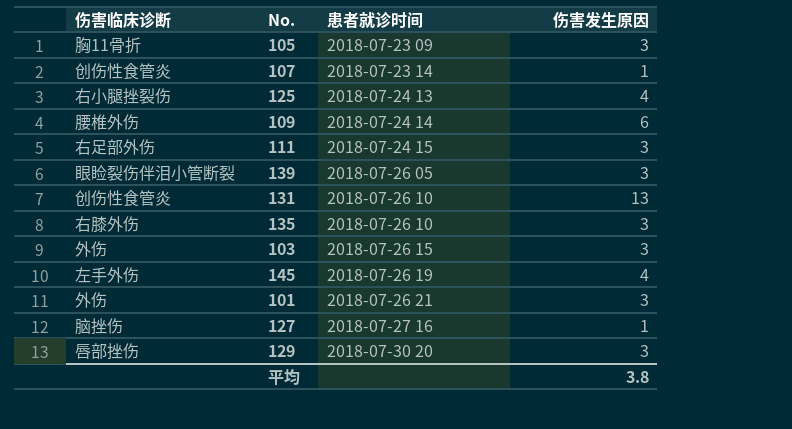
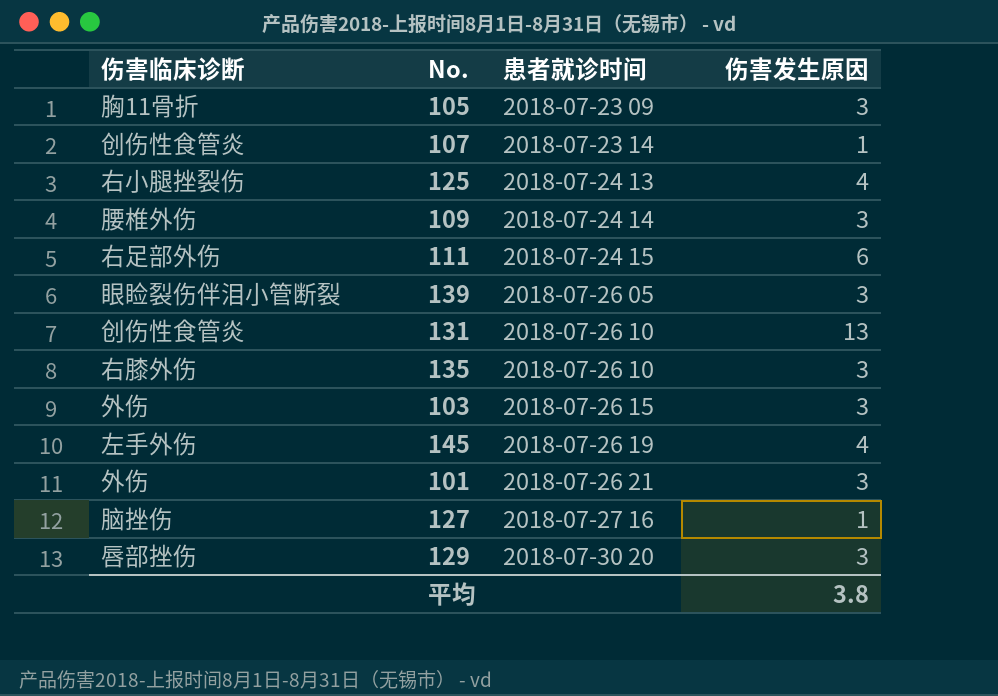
109 | 伤害发生原因: 6 -> 3
111 | 伤害发生原因: 3 -> 6

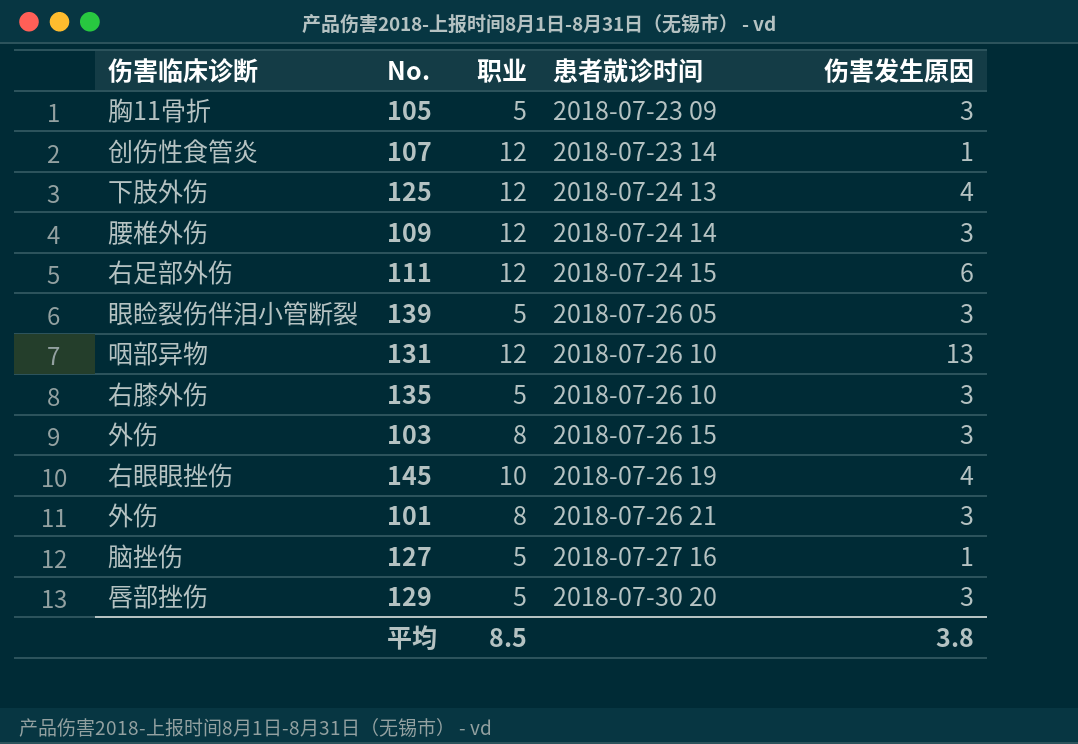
column 职业 | position: none -> 3
125 | 伤害临床诊断: 右小腿挫裂伤 -> 下肢外伤
131 | 伤害临床诊断: 创伤性食管炎 -> 咽部异物
145 | 伤害临床诊断: 左手外伤 -> 右眼眼挫伤

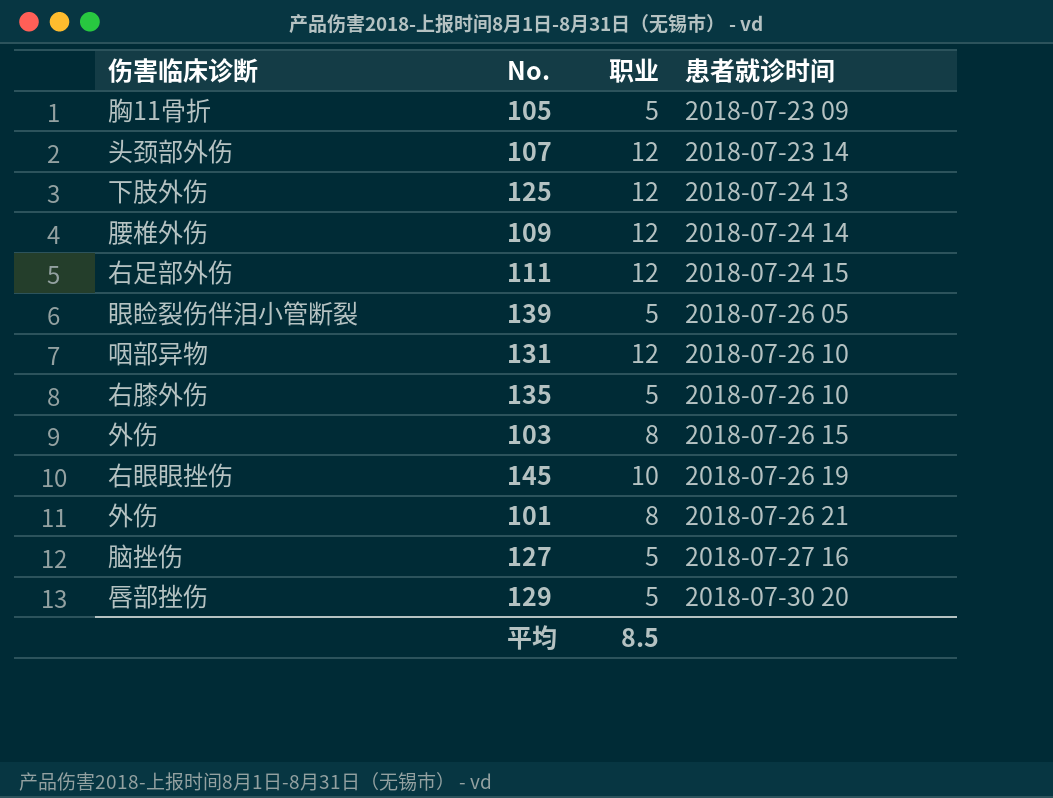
column 伤害发生原因 | position: 5 -> none
107 | 伤害临床诊断: 创伤性食管炎 -> 头颈部外伤

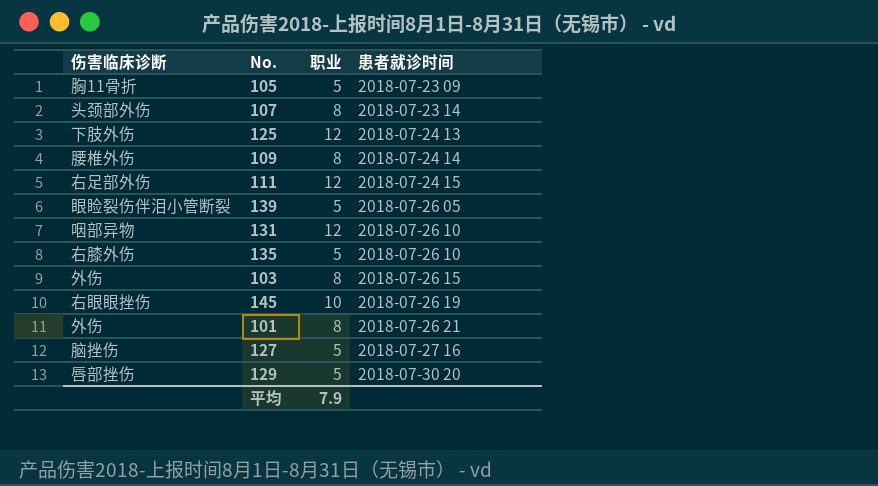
107 | 职业: 12 -> 8
109 | 职业: 12 -> 8
平均 | 职业: 8.5 -> 7.9

